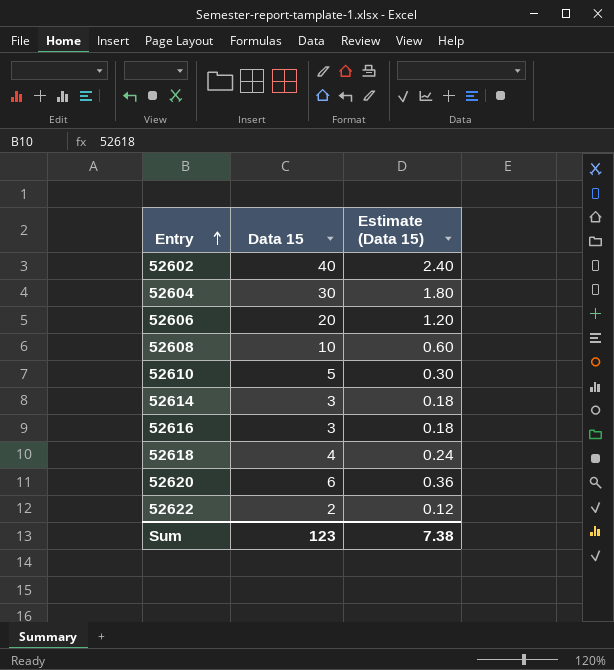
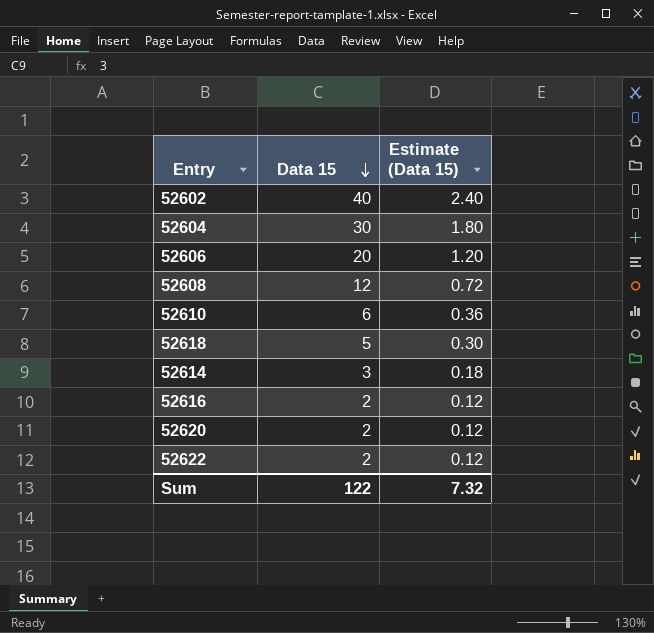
row order: Entry ascending -> Data 15 descending
52608 | Data 15: 10 -> 12
52608 | Estimate (Data 15): 0.60 -> 0.72
52610 | Data 15: 5 -> 6
52610 | Estimate (Data 15): 0.30 -> 0.36
52618 | Data 15: 4 -> 5
52618 | Estimate (Data 15): 0.24 -> 0.30
52616 | Data 15: 3 -> 2
52616 | Estimate (Data 15): 0.18 -> 0.12
52620 | Data 15: 6 -> 2
52620 | Estimate (Data 15): 0.36 -> 0.12
Sum | Data 15: 123 -> 122
Sum | Estimate (Data 15): 7.38 -> 7.32

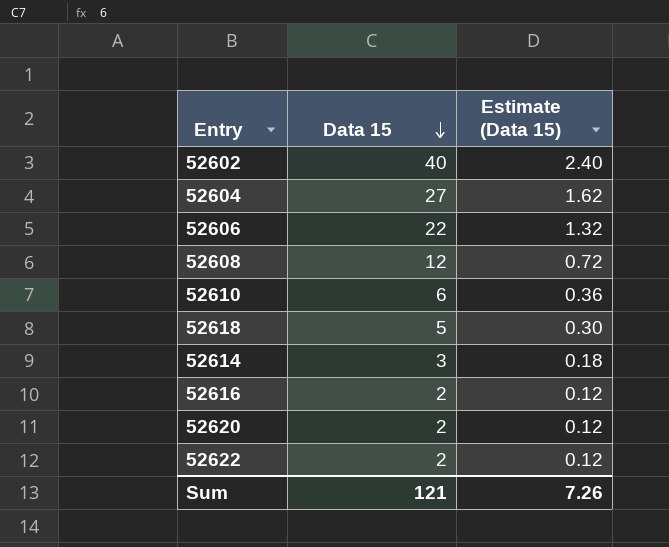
52604 | Data 15: 30 -> 27
52604 | Estimate (Data 15): 1.80 -> 1.62
52606 | Data 15: 20 -> 22
52606 | Estimate (Data 15): 1.20 -> 1.32
Sum | Data 15: 122 -> 121
Sum | Estimate (Data 15): 7.32 -> 7.26

